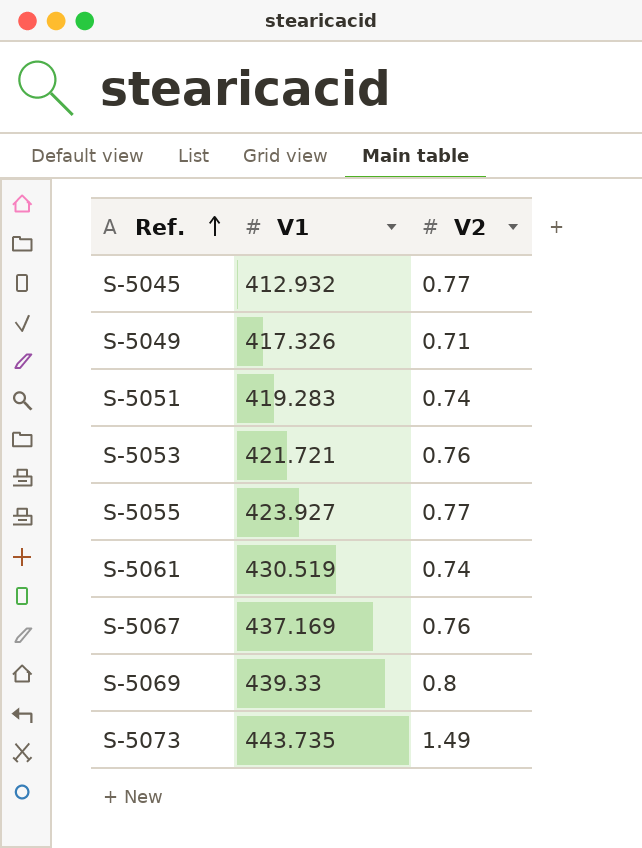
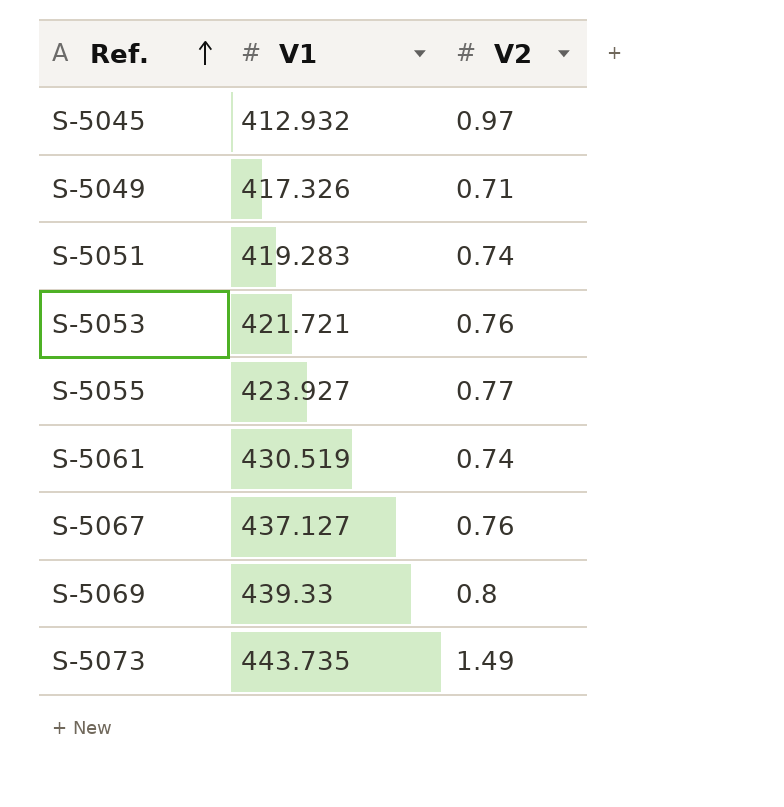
S-5045 | V2: 0.77 -> 0.97
S-5067 | V1: 437.169 -> 437.127

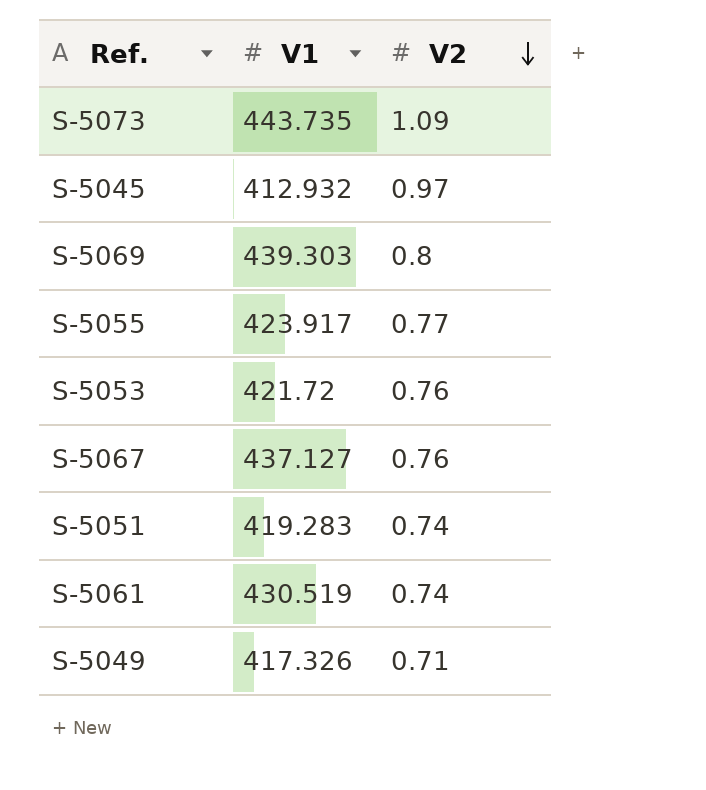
row order: Ref. ascending -> V2 descending
S-5073 | V2: 1.49 -> 1.09
S-5069 | V1: 439.33 -> 439.303
S-5055 | V1: 423.927 -> 423.917
S-5053 | V1: 421.721 -> 421.72

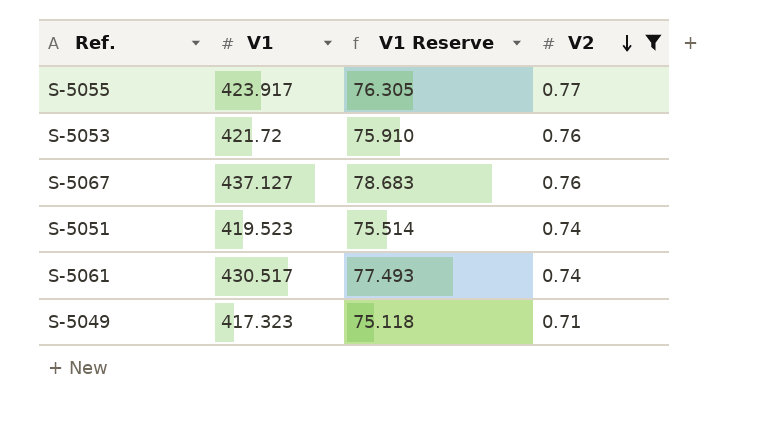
filter: none -> V2 <= 0.77
column V1 Reserve | formula: none -> [V1] * 0.18
S-5051 | V1: 419.283 -> 419.523
S-5061 | V1: 430.519 -> 430.517
S-5049 | V1: 417.326 -> 417.323

